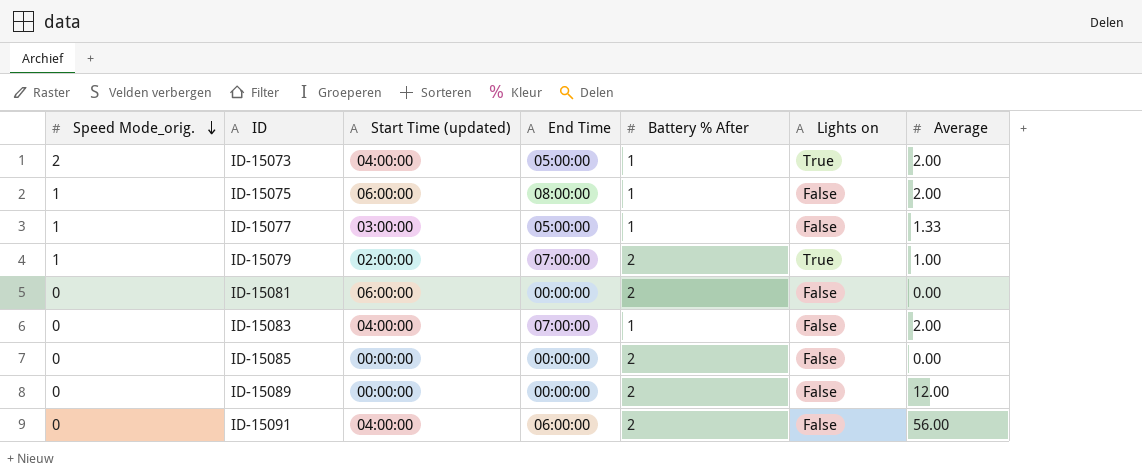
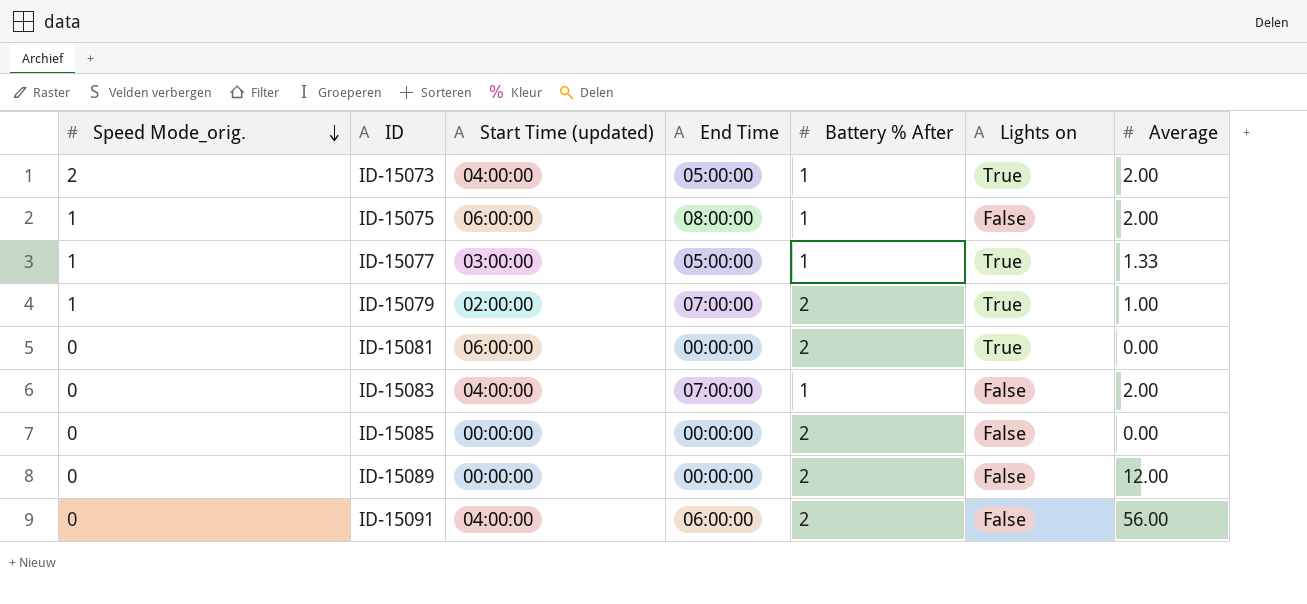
ID-15077 | Lights on: False -> True
ID-15081 | Lights on: False -> True

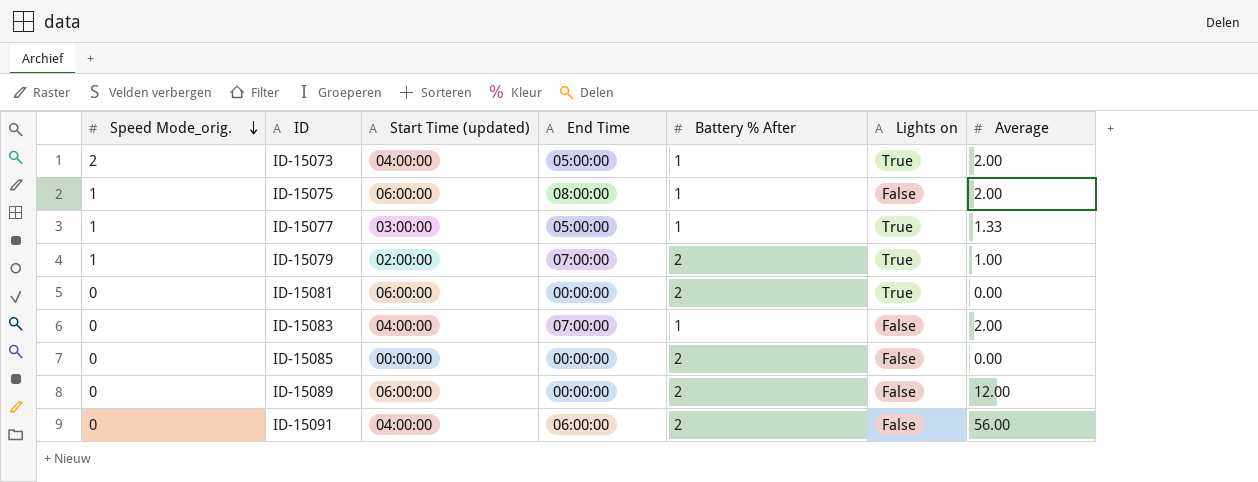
ID-15089 | Start Time (updated): 00:00:00 -> 06:00:00

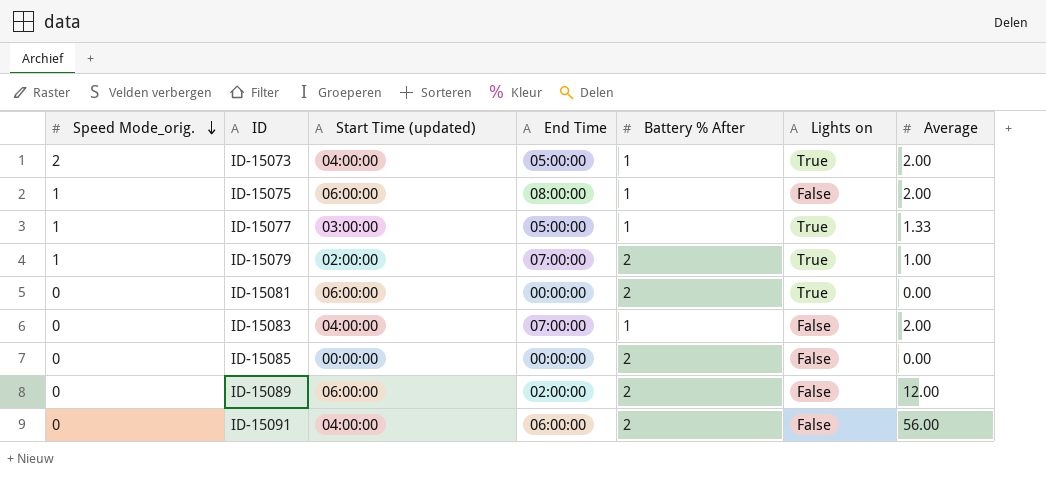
ID-15089 | End Time: 00:00:00 -> 02:00:00

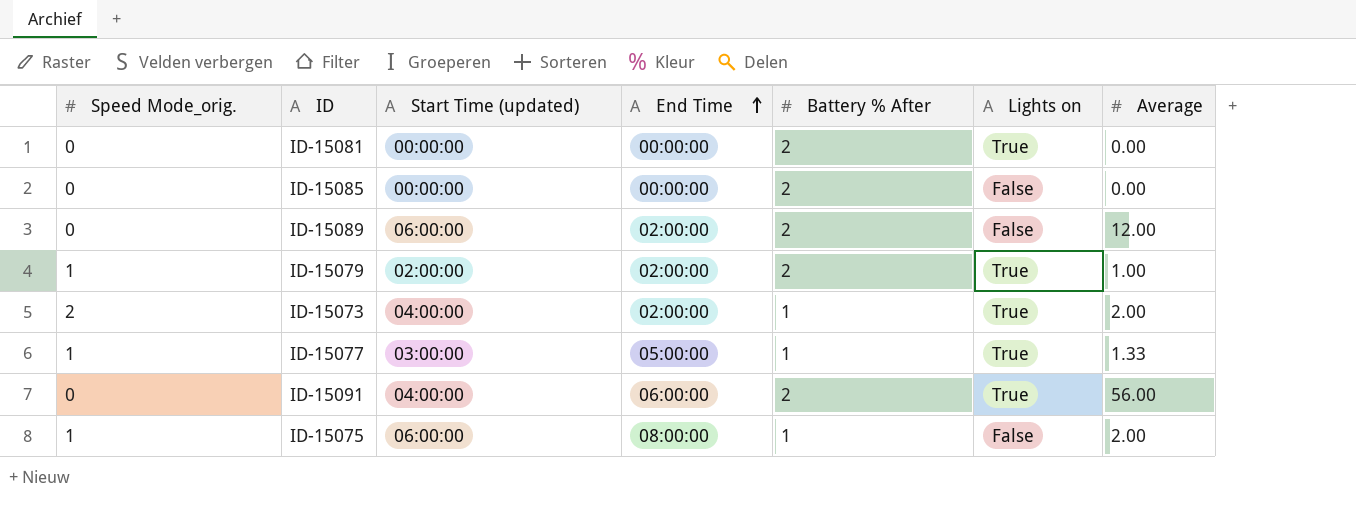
row order: Speed Mode_orig. descending -> End Time ascending
row ID-15083: 0 | 04:00:00 | 07:00:00 | 1 | False | 2.00 -> none
ID-15081 | Start Time (updated): 06:00:00 -> 00:00:00
ID-15079 | End Time: 07:00:00 -> 02:00:00
ID-15073 | End Time: 05:00:00 -> 02:00:00
ID-15091 | Lights on: False -> True

